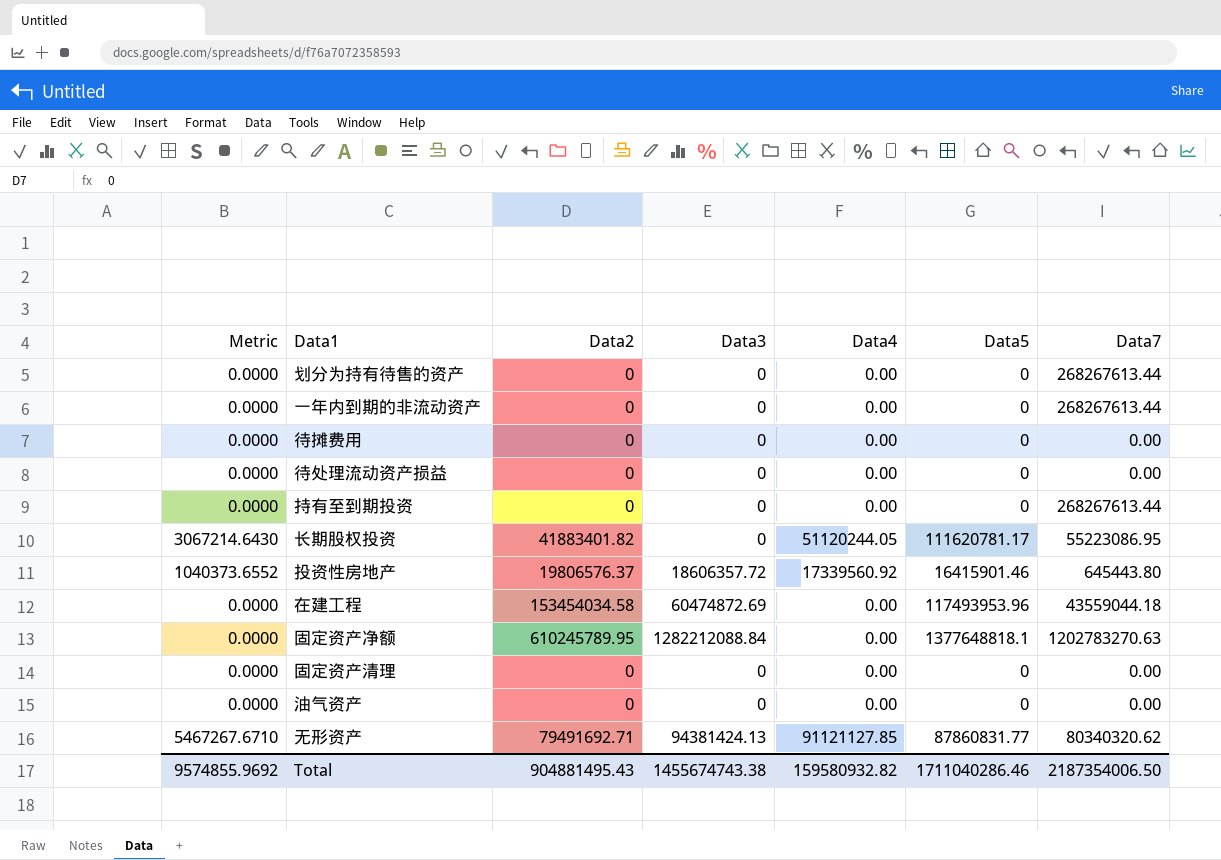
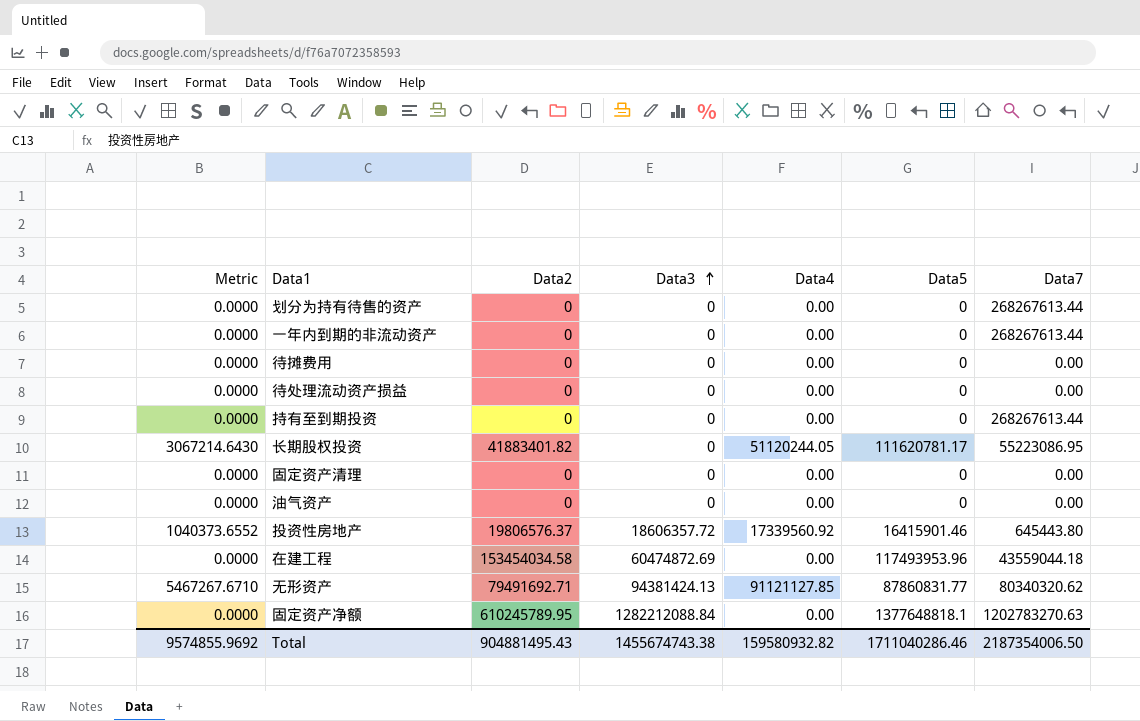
row order: none -> Data3 ascending

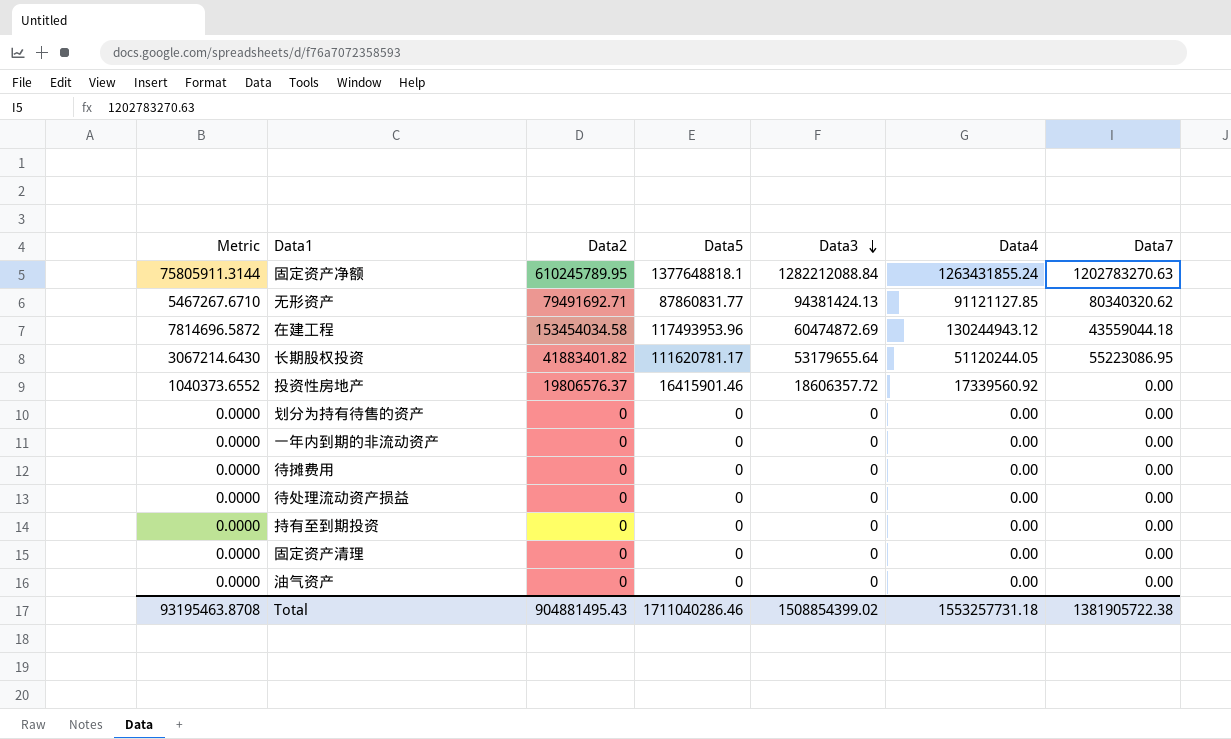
row order: Data3 ascending -> Data3 descending
column Data5 | position: 6 -> 4
固定资产净额 | Metric: 0.0000 -> 75805911.3144
固定资产净额 | Data4: 0.00 -> 1263431855.24
在建工程 | Metric: 0.0000 -> 7814696.5872
在建工程 | Data4: 0.00 -> 130244943.12
长期股权投资 | Data3: 0 -> 53179655.64
投资性房地产 | Data7: 645443.80 -> 0.00
划分为持有待售的资产 | Data7: 268267613.44 -> 0.00
一年内到期的非流动资产 | Data7: 268267613.44 -> 0.00
持有至到期投资 | Data7: 268267613.44 -> 0.00
Total | Metric: 9574855.9692 -> 93195463.8708
Total | Data3: 1455674743.38 -> 1508854399.02
Total | Data4: 159580932.82 -> 1553257731.18
Total | Data7: 2187354006.50 -> 1381905722.38

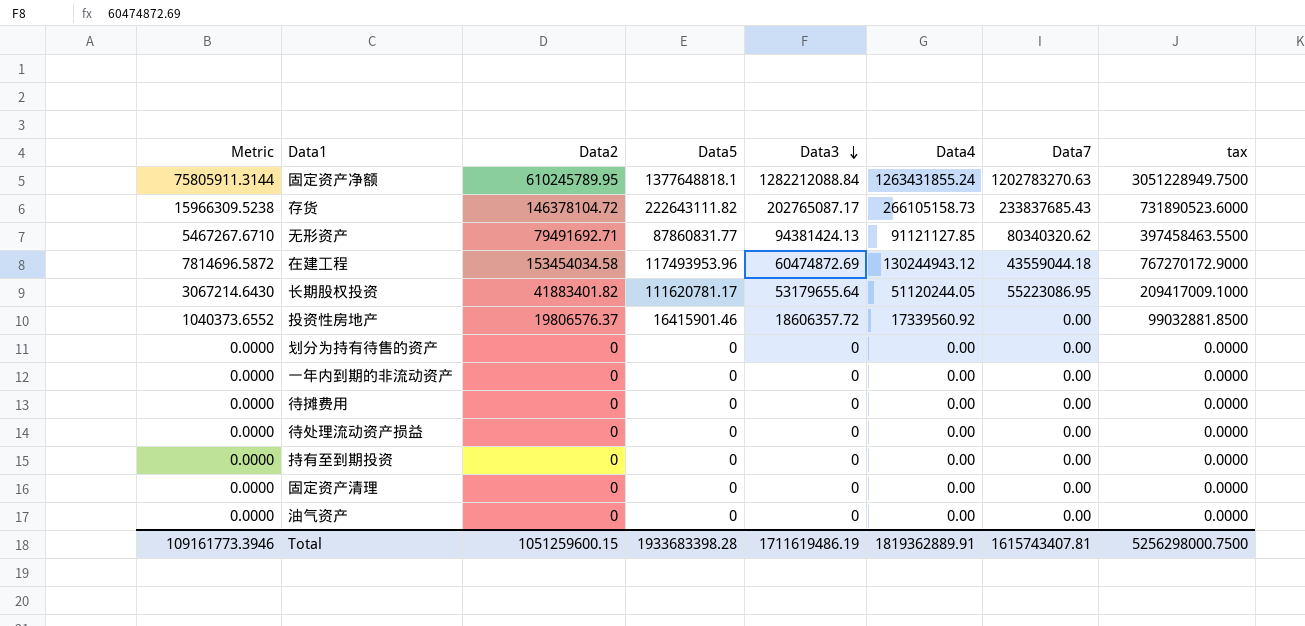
column tax | formula: none -> [Data2] * 5
row 存货: none -> 15966309.5238 | 146378104.72 | 222643111.82 | 202765087.17 | 266105158.73 | 233837685.43 | 731890523.6000
Total | Metric: 93195463.8708 -> 109161773.3946
Total | Data2: 904881495.43 -> 1051259600.15
Total | Data5: 1711040286.46 -> 1933683398.28
Total | Data3: 1508854399.02 -> 1711619486.19
Total | Data4: 1553257731.18 -> 1819362889.91
Total | Data7: 1381905722.38 -> 1615743407.81

